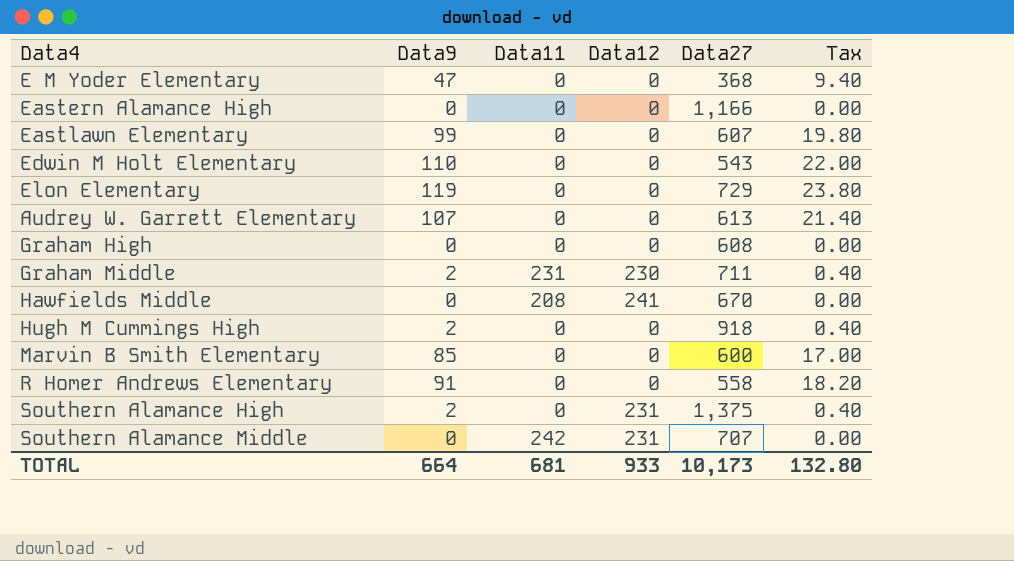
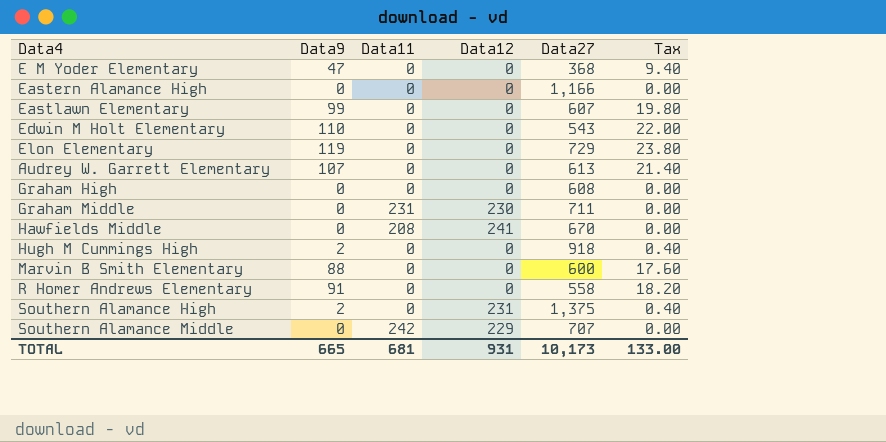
Graham Middle | Data9: 2 -> 0
Graham Middle | Tax: 0.40 -> 0.00
Marvin B Smith Elementary | Data9: 85 -> 88
Marvin B Smith Elementary | Tax: 17.00 -> 17.60
Southern Alamance Middle | Data12: 231 -> 229
TOTAL | Data9: 664 -> 665
TOTAL | Data12: 933 -> 931
TOTAL | Tax: 132.80 -> 133.00

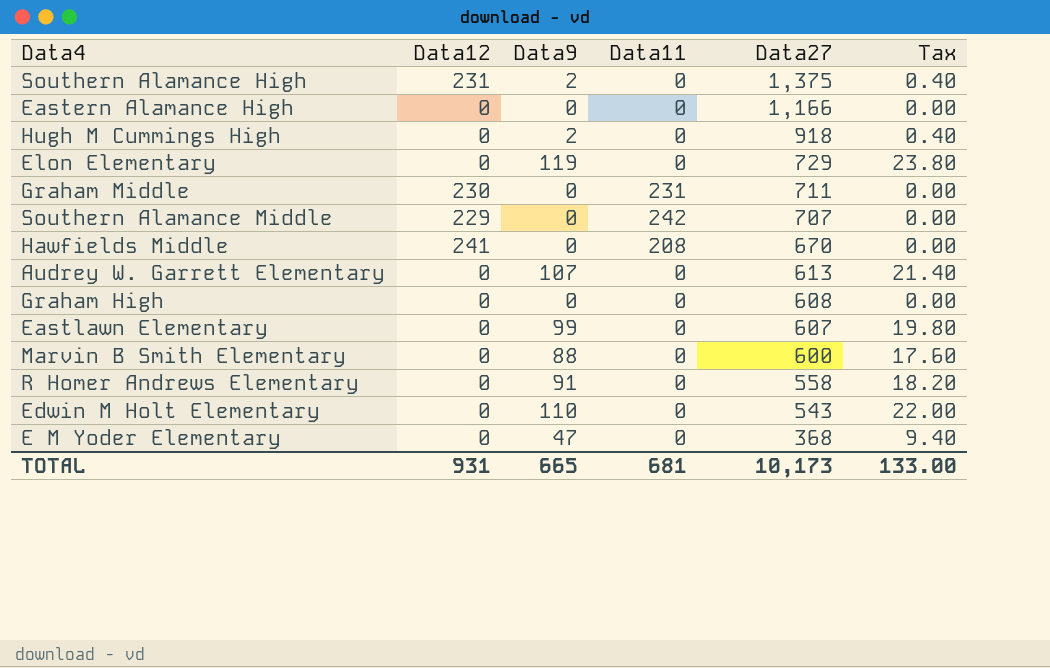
row order: none -> Data27 descending
column Data12 | position: 4 -> 2

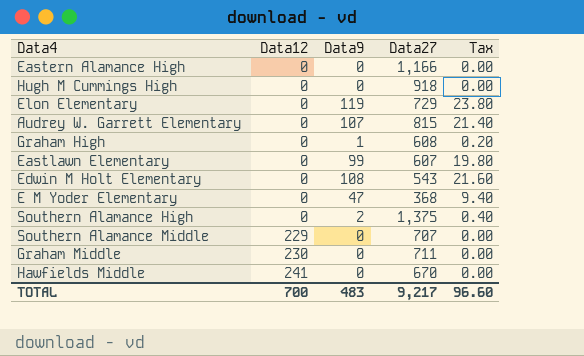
row order: Data27 descending -> Data12 ascending
column Data11 | position: 4 -> none
row Marvin B Smith Elementary: 0 | 88 | 0 | 600 | 17.60 -> none
row R Homer Andrews Elementary: 0 | 91 | 0 | 558 | 18.20 -> none
Hugh M Cummings High | Data9: 2 -> 0
Hugh M Cummings High | Tax: 0.40 -> 0.00
Audrey W. Garrett Elementary | Data27: 613 -> 815
Graham High | Data9: 0 -> 1
Graham High | Tax: 0.00 -> 0.20
Edwin M Holt Elementary | Data9: 110 -> 108
Edwin M Holt Elementary | Tax: 22.00 -> 21.60
Southern Alamance High | Data12: 231 -> 0
TOTAL | Data12: 931 -> 700
TOTAL | Data9: 665 -> 483
TOTAL | Data27: 10,173 -> 9,217
TOTAL | Tax: 133.00 -> 96.60

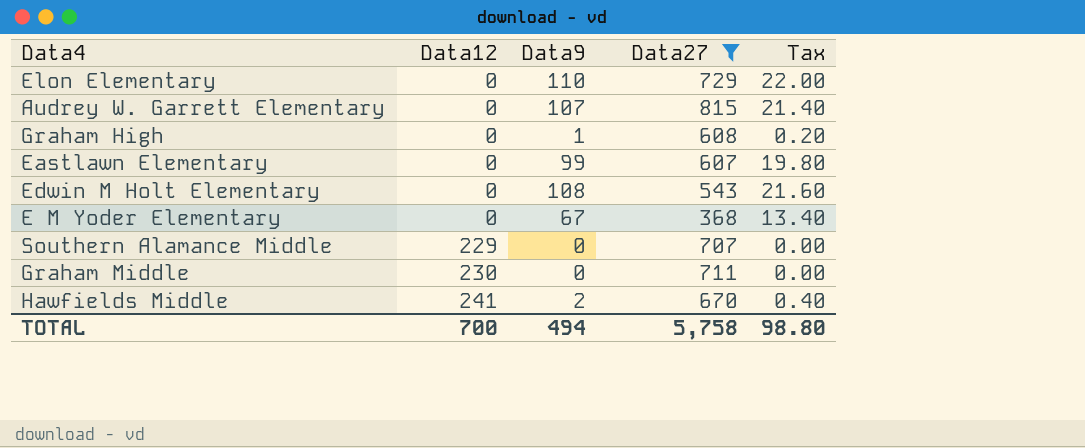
filter: none -> Data27 <= 815
Elon Elementary | Data9: 119 -> 110
Elon Elementary | Tax: 23.80 -> 22.00
E M Yoder Elementary | Data9: 47 -> 67
E M Yoder Elementary | Tax: 9.40 -> 13.40
Hawfields Middle | Data9: 0 -> 2
Hawfields Middle | Tax: 0.00 -> 0.40
TOTAL | Data9: 483 -> 494
TOTAL | Data27: 9,217 -> 5,758
TOTAL | Tax: 96.60 -> 98.80

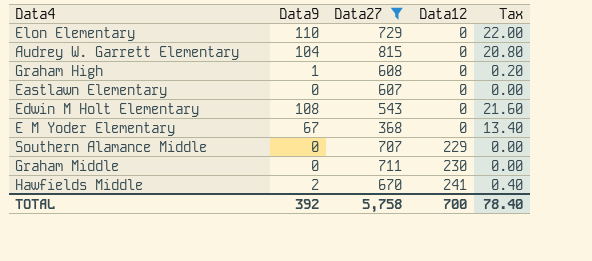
column Data12 | position: 2 -> 4
Audrey W. Garrett Elementary | Data9: 107 -> 104
Audrey W. Garrett Elementary | Tax: 21.40 -> 20.80
Eastlawn Elementary | Data9: 99 -> 0
Eastlawn Elementary | Tax: 19.80 -> 0.00
TOTAL | Data9: 494 -> 392
TOTAL | Tax: 98.80 -> 78.40

